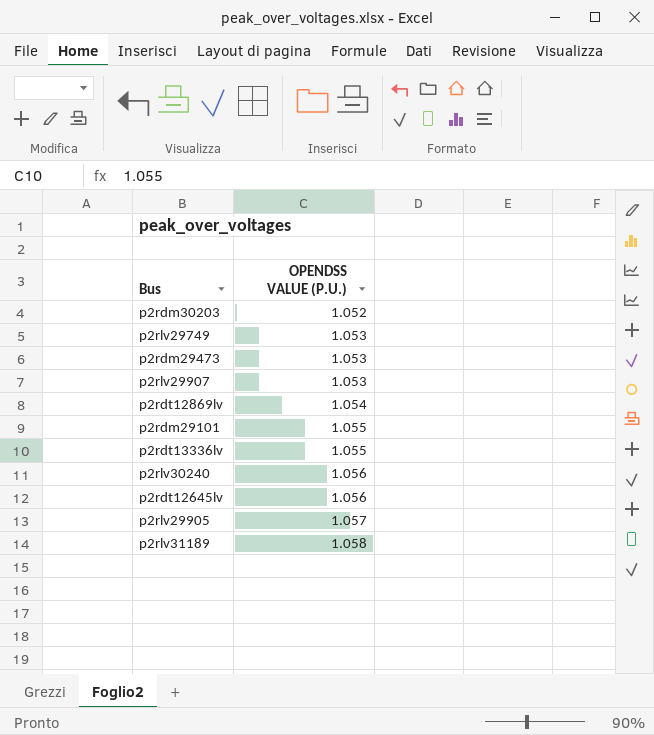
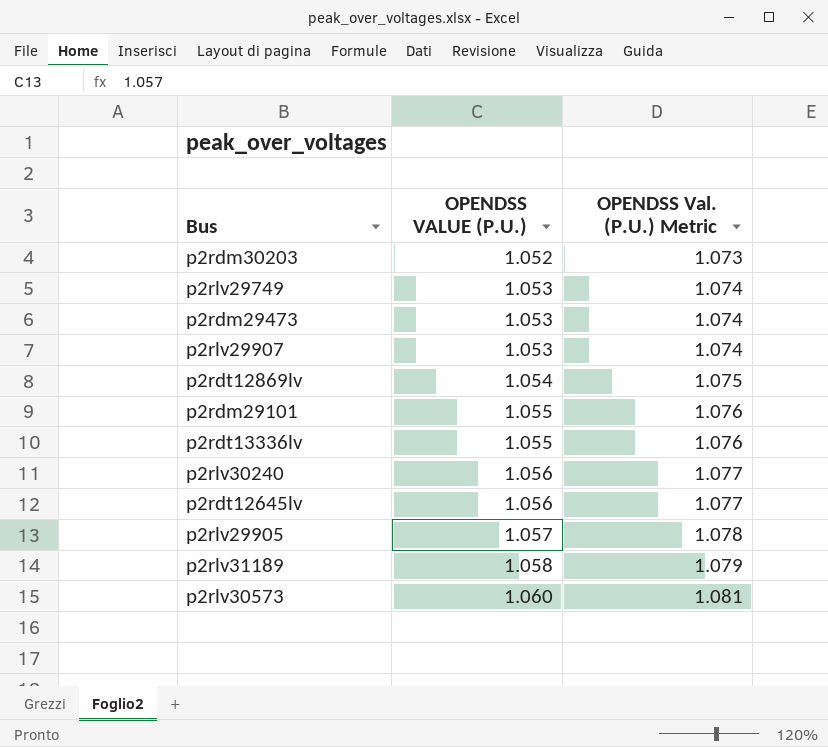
column OPENDSS Val. (P.U.) Metric | formula: none -> [OPENDSS VALUE (P.U.)] * 1.02
row p2rlv30573: none -> 1.060 | 1.081

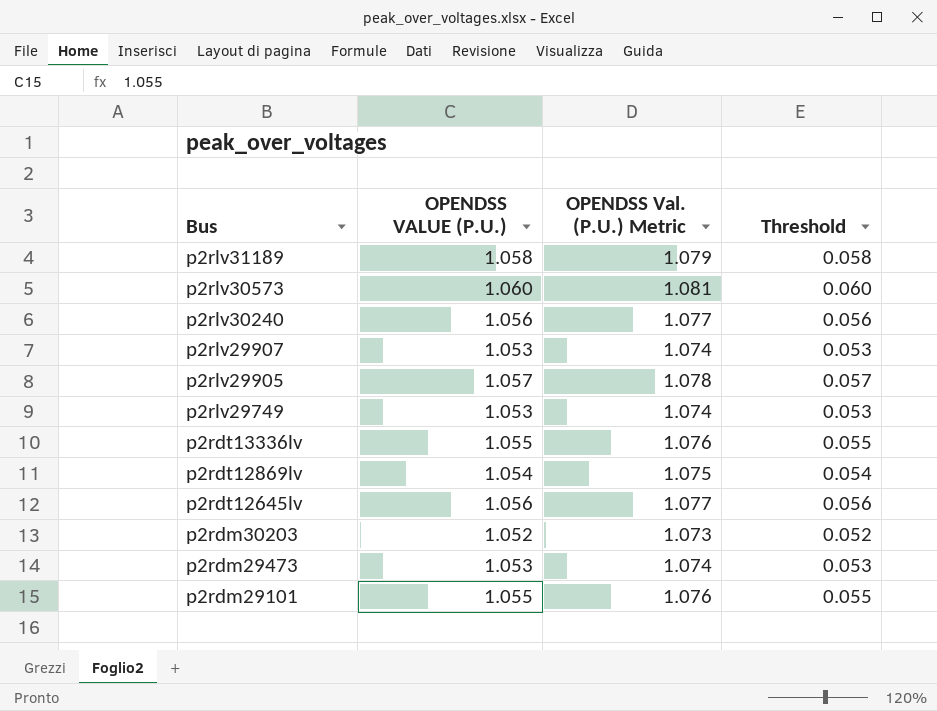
row order: OPENDSS VALUE (P.U.) ascending -> Bus descending
column Threshold | formula: none -> [OPENDSS VALUE (P.U.)] - 1

